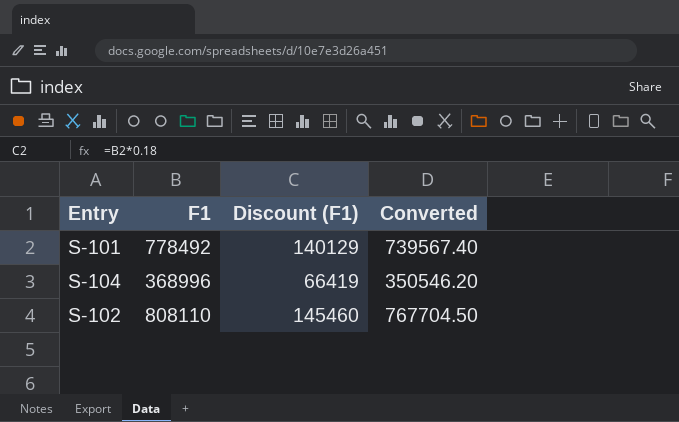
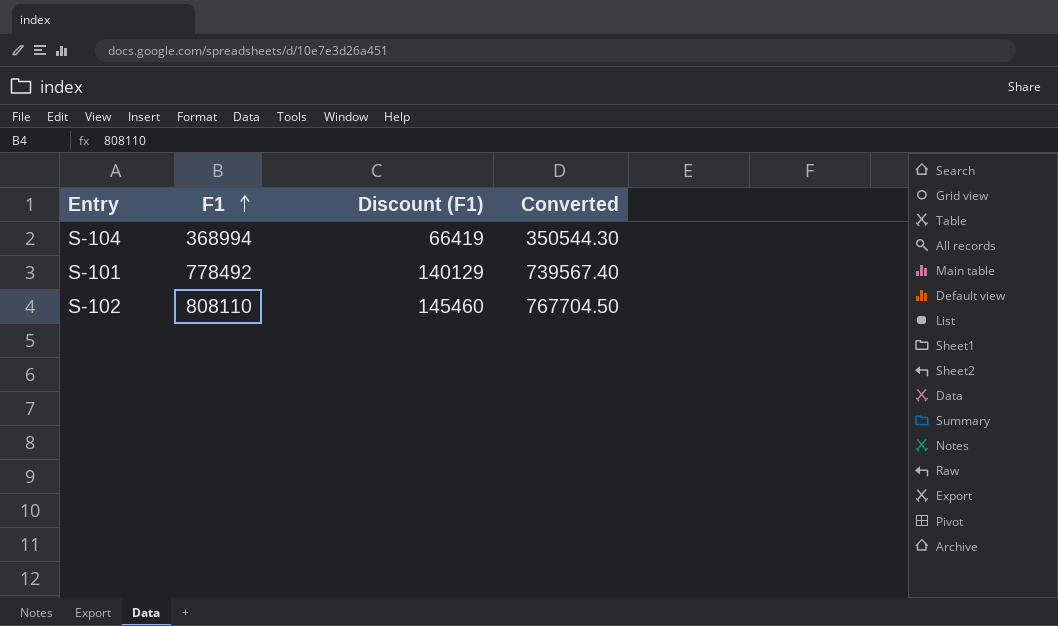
row order: none -> F1 ascending
S-104 | F1: 368996 -> 368994
S-104 | Converted: 350546.20 -> 350544.30

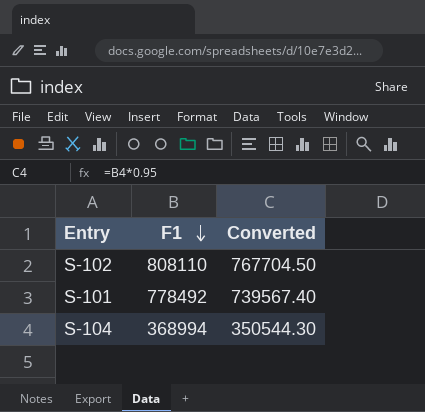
row order: F1 ascending -> F1 descending
column Discount (F1) | formula: [F1] * 0.18 -> none

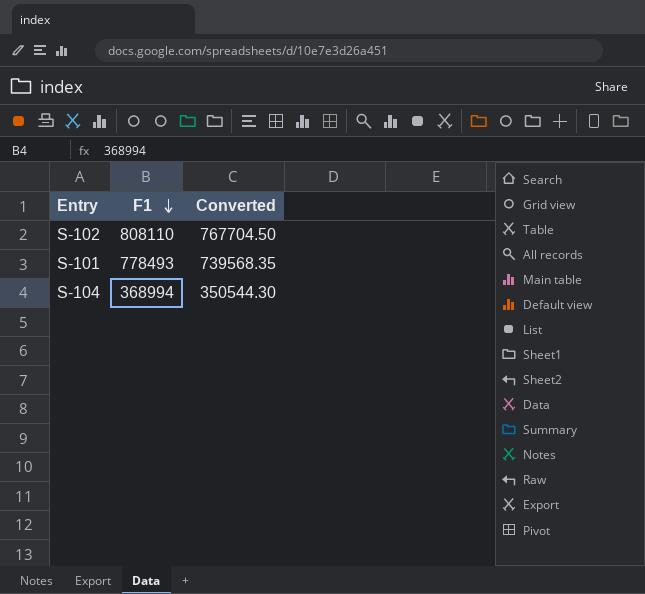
S-101 | F1: 778492 -> 778493
S-101 | Converted: 739567.40 -> 739568.35

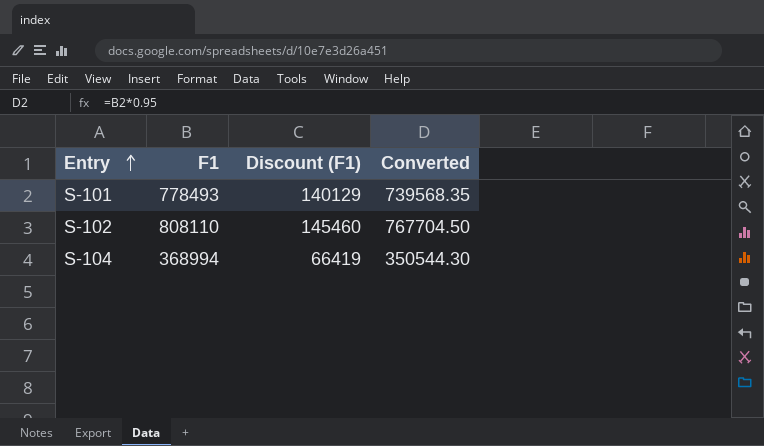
row order: F1 descending -> Entry ascending
column Discount (F1) | formula: none -> [F1] * 0.18

